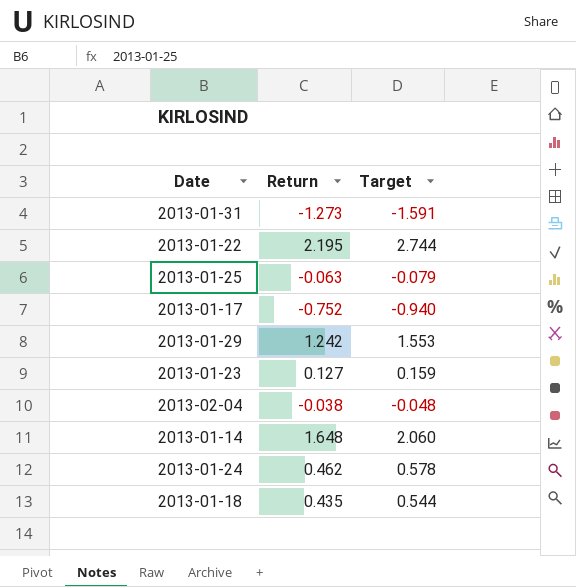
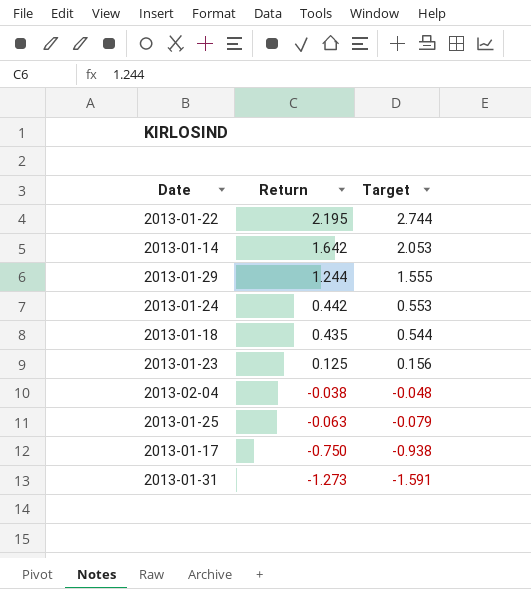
row order: none -> Return descending
2013-01-14 | Return: 1.648 -> 1.642
2013-01-14 | Target: 2.060 -> 2.053
2013-01-29 | Return: 1.242 -> 1.244
2013-01-29 | Target: 1.553 -> 1.555
2013-01-24 | Return: 0.462 -> 0.442
2013-01-24 | Target: 0.578 -> 0.553
2013-01-23 | Return: 0.127 -> 0.125
2013-01-23 | Target: 0.159 -> 0.156
2013-01-17 | Return: -0.752 -> -0.750
2013-01-17 | Target: -0.940 -> -0.938

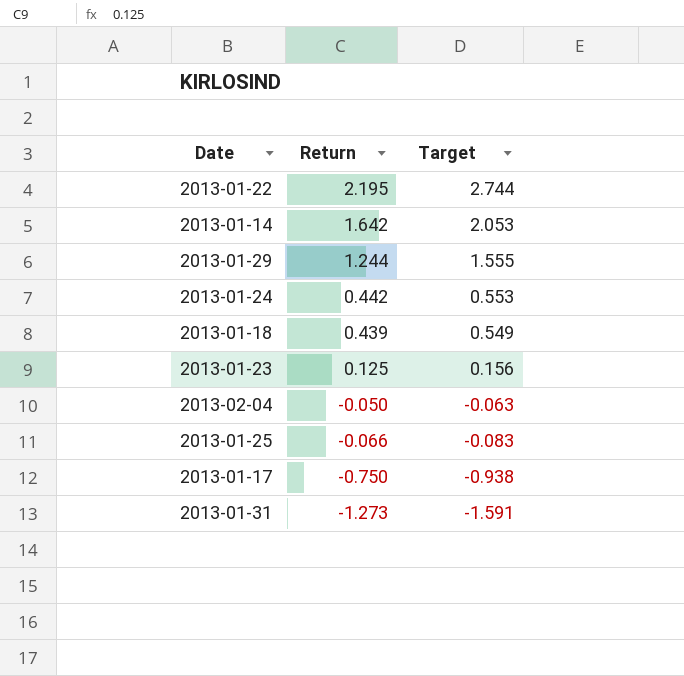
2013-01-18 | Return: 0.435 -> 0.439
2013-01-18 | Target: 0.544 -> 0.549
2013-02-04 | Return: -0.038 -> -0.050
2013-02-04 | Target: -0.048 -> -0.063
2013-01-25 | Return: -0.063 -> -0.066
2013-01-25 | Target: -0.079 -> -0.083

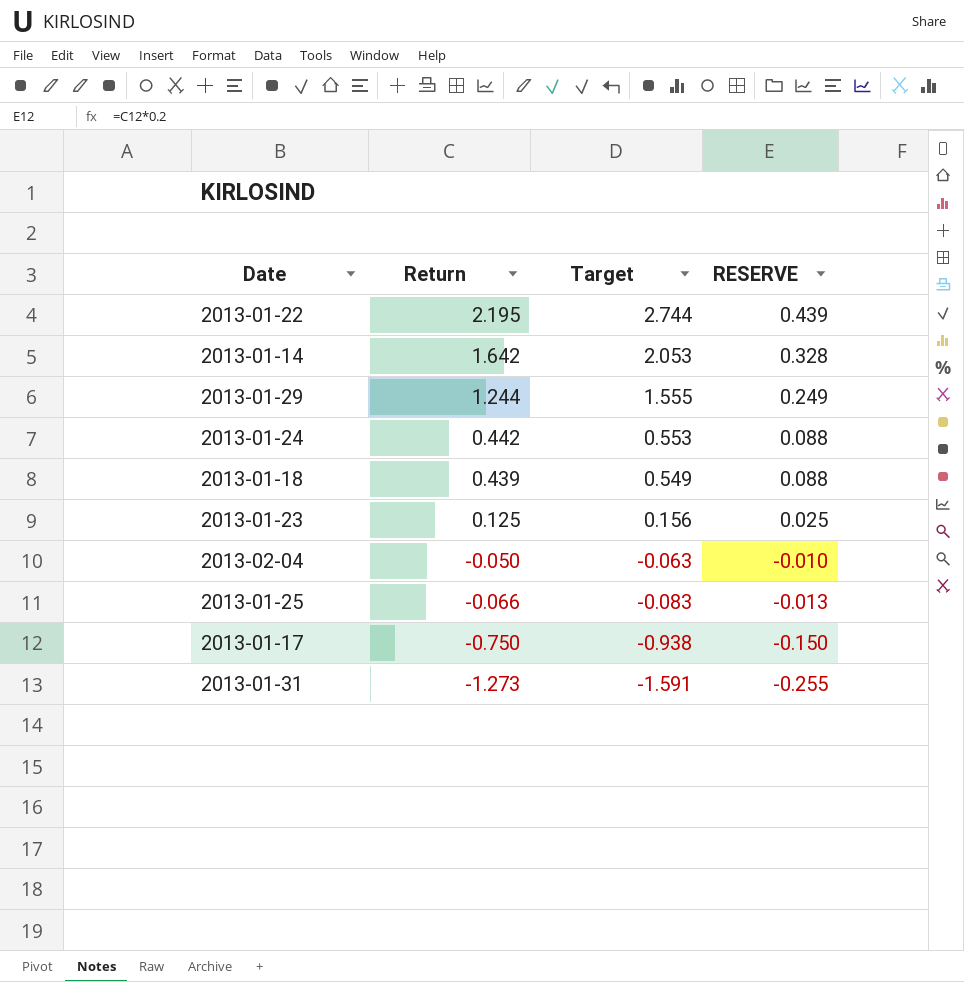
column RESERVE | formula: none -> [Return] * 0.2

